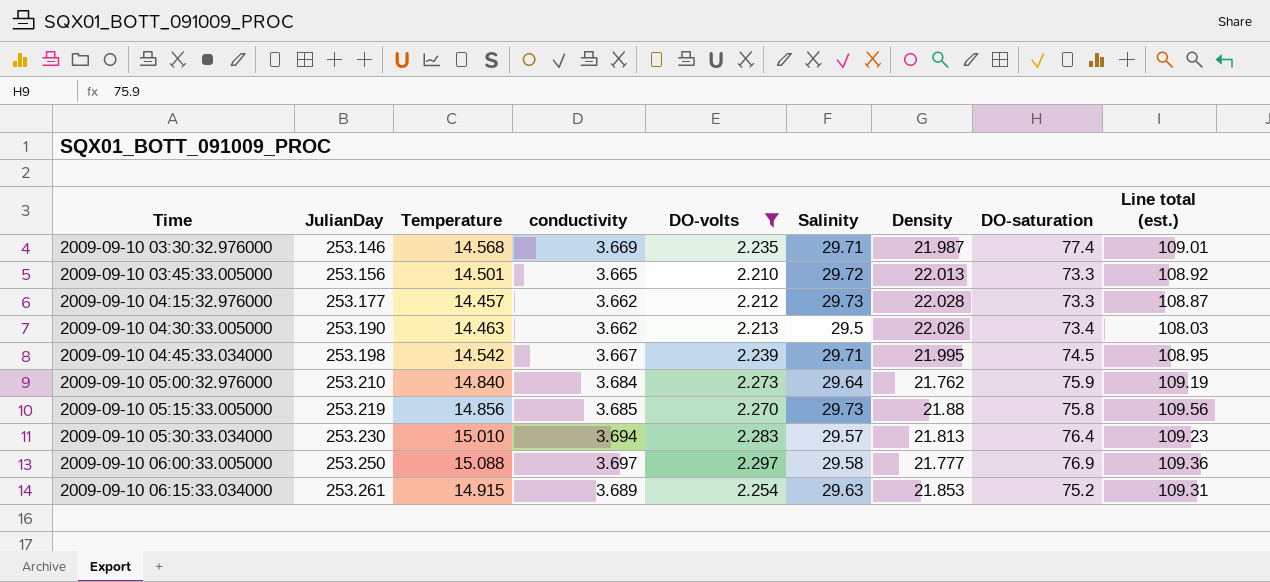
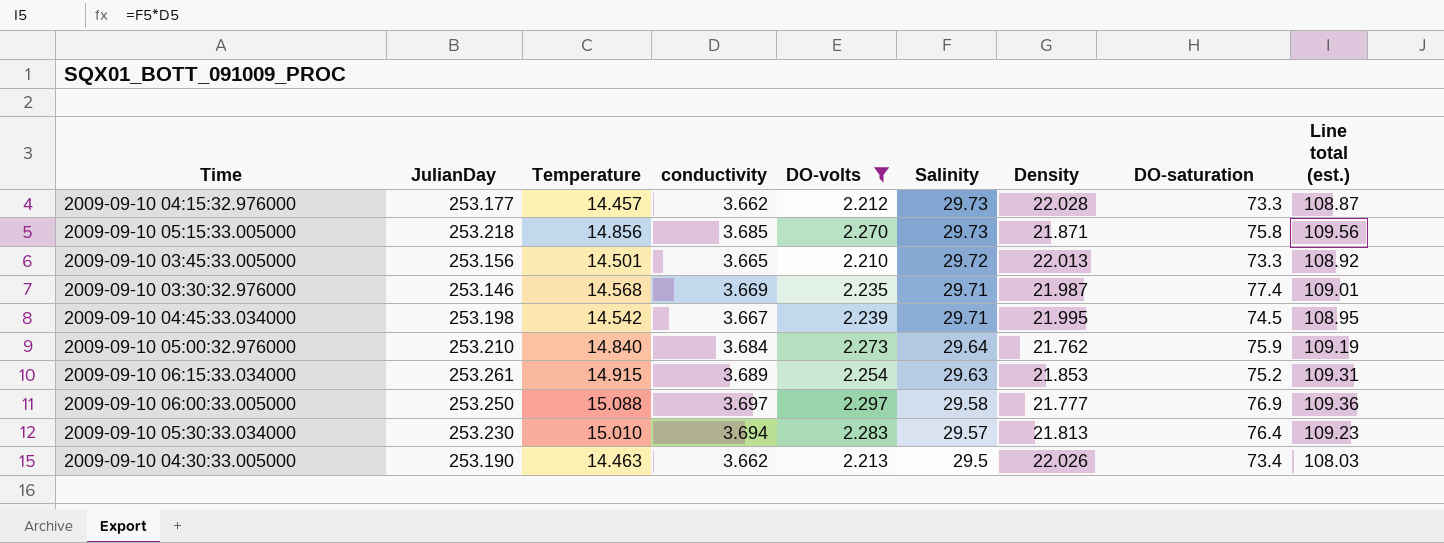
row order: Time ascending -> Salinity descending
2009-09-10 05:15:33.005000 | JulianDay: 253.219 -> 253.218
2009-09-10 05:15:33.005000 | Density: 21.88 -> 21.871

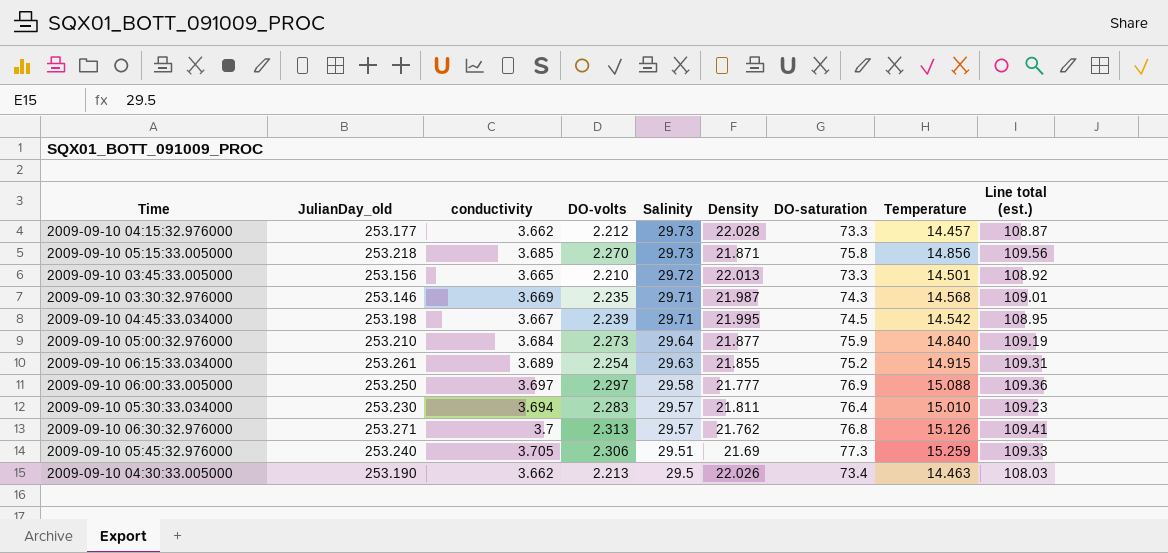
filter: DO-volts <= 2.297 -> none
column name: JulianDay -> JulianDay_old
column Temperature | position: 3 -> 8
2009-09-10 03:30:32.976000 | DO-saturation: 77.4 -> 74.3
2009-09-10 05:00:32.976000 | Density: 21.762 -> 21.877
2009-09-10 06:15:33.034000 | Density: 21.853 -> 21.855
2009-09-10 05:30:33.034000 | Density: 21.813 -> 21.811

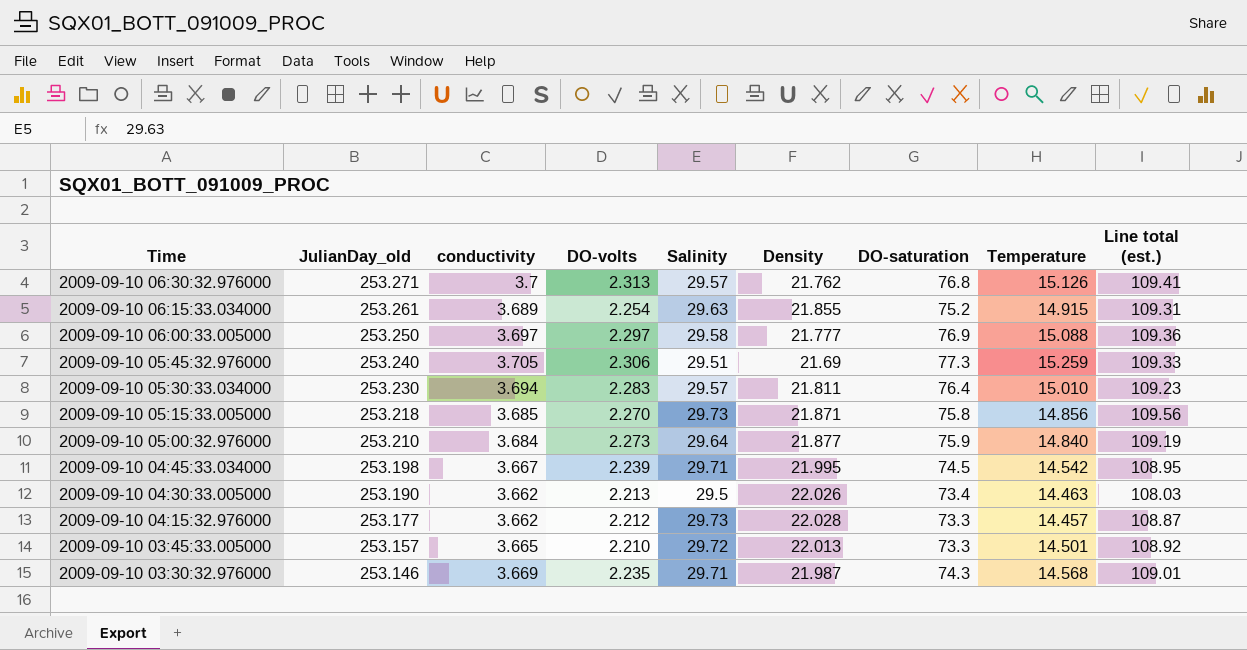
row order: Salinity descending -> Time descending
2009-09-10 03:45:33.005000 | JulianDay_old: 253.156 -> 253.157

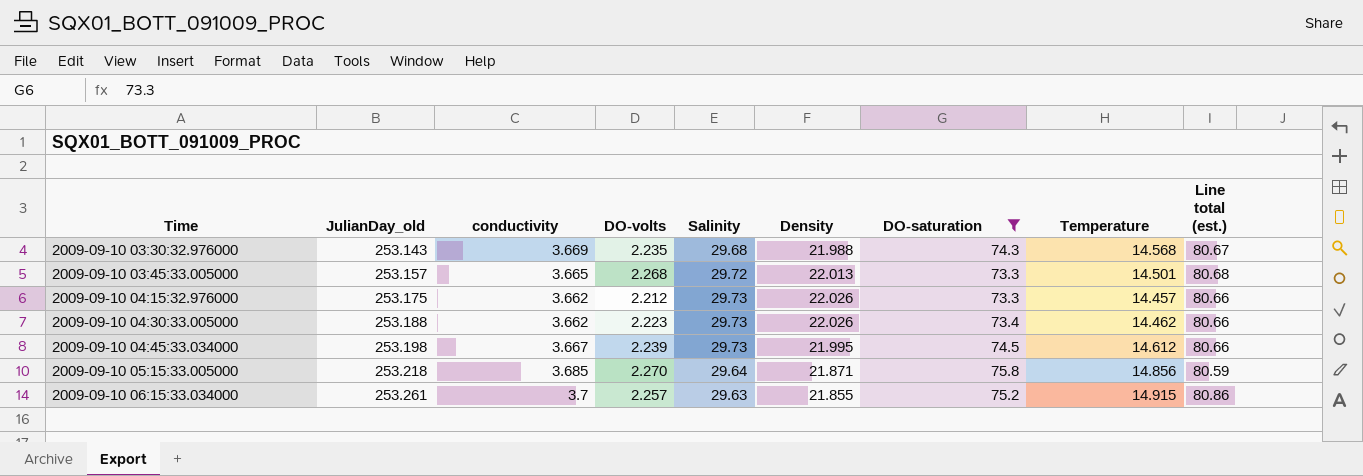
filter: none -> DO-saturation <= 75.8
row order: Time descending -> Time ascending
column Line total (est.) | formula: [conductivity] * [Salinity] -> [conductivity] * [Density]
2009-09-10 03:30:32.976000 | JulianDay_old: 253.146 -> 253.143
2009-09-10 03:30:32.976000 | Salinity: 29.71 -> 29.68
2009-09-10 03:30:32.976000 | Density: 21.987 -> 21.988
2009-09-10 03:45:33.005000 | DO-volts: 2.210 -> 2.268
2009-09-10 04:15:32.976000 | JulianDay_old: 253.177 -> 253.175
2009-09-10 04:15:32.976000 | Density: 22.028 -> 22.026
2009-09-10 04:30:33.005000 | JulianDay_old: 253.190 -> 253.188
2009-09-10 04:30:33.005000 | DO-volts: 2.213 -> 2.223
2009-09-10 04:30:33.005000 | Salinity: 29.5 -> 29.73
2009-09-10 04:30:33.005000 | Temperature: 14.463 -> 14.462
2009-09-10 04:45:33.034000 | Salinity: 29.71 -> 29.73
2009-09-10 04:45:33.034000 | Temperature: 14.542 -> 14.612
2009-09-10 05:15:33.005000 | Salinity: 29.73 -> 29.64
2009-09-10 06:15:33.034000 | conductivity: 3.689 -> 3.7
2009-09-10 06:15:33.034000 | DO-volts: 2.254 -> 2.257

